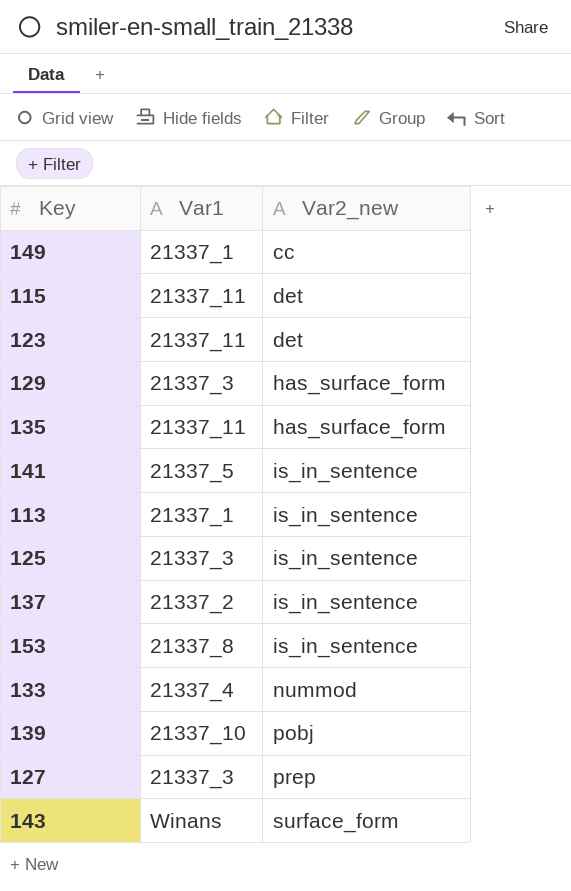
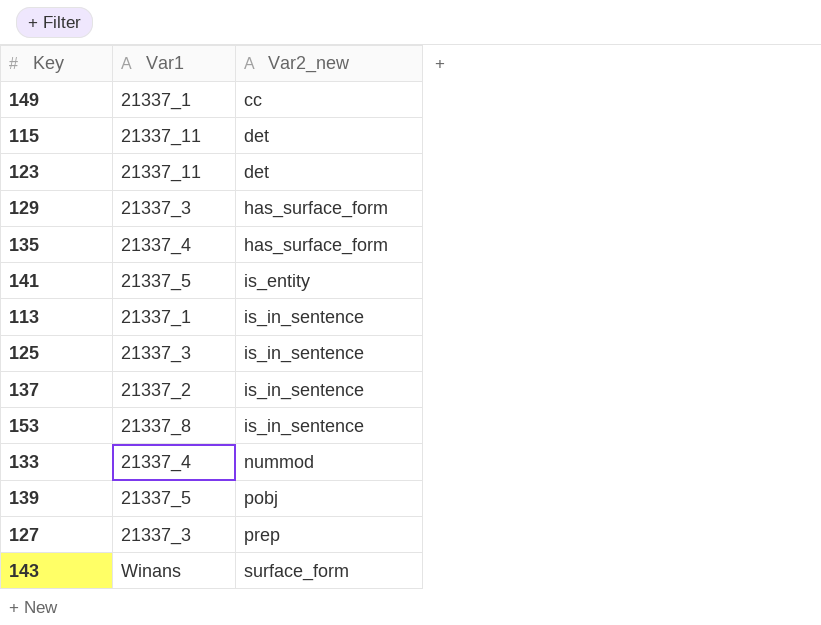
135 | Var1: 21337_11 -> 21337_4
141 | Var2_new: is_in_sentence -> is_entity
139 | Var1: 21337_10 -> 21337_5

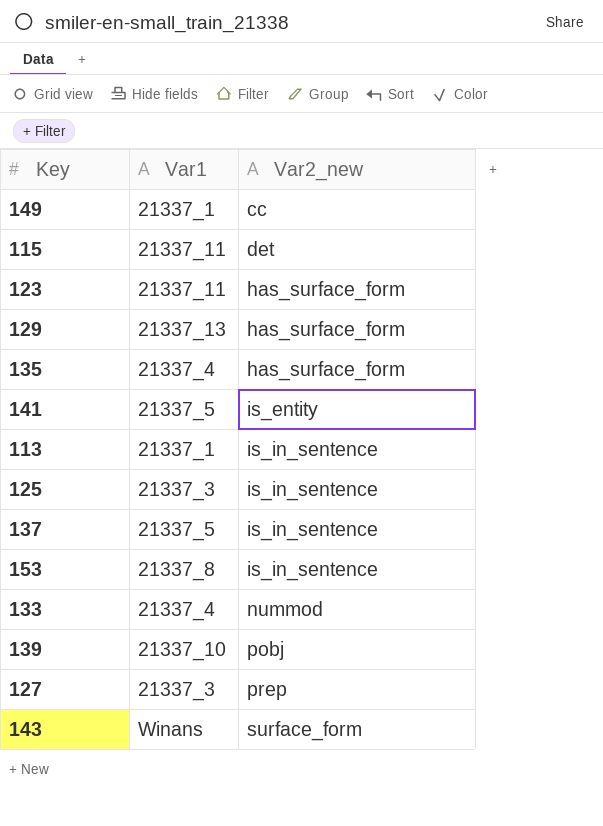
123 | Var2_new: det -> has_surface_form
129 | Var1: 21337_3 -> 21337_13
137 | Var1: 21337_2 -> 21337_5
139 | Var1: 21337_5 -> 21337_10

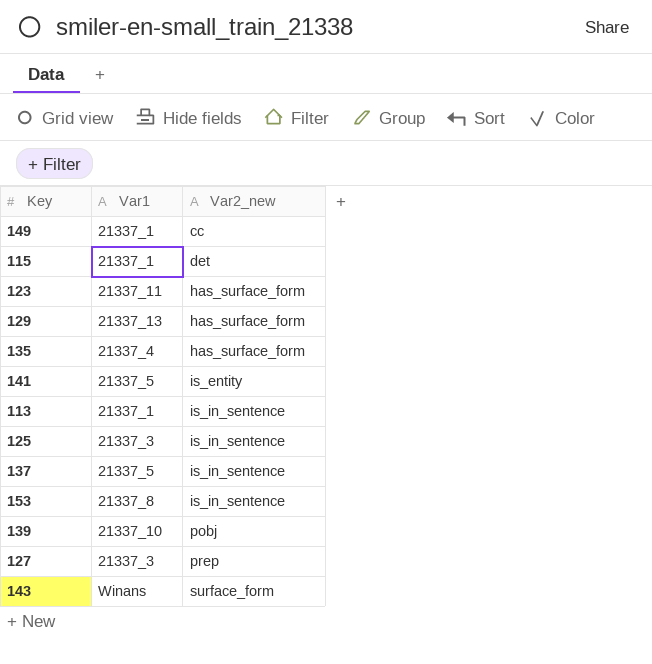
row 133: 21337_4 | nummod -> none
115 | Var1: 21337_11 -> 21337_1

